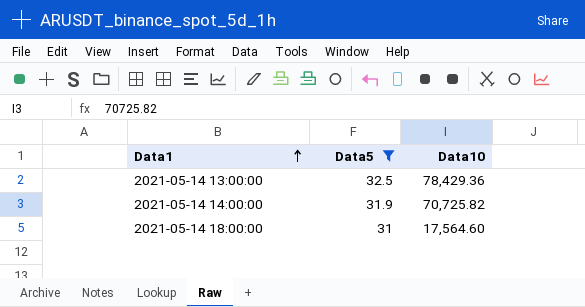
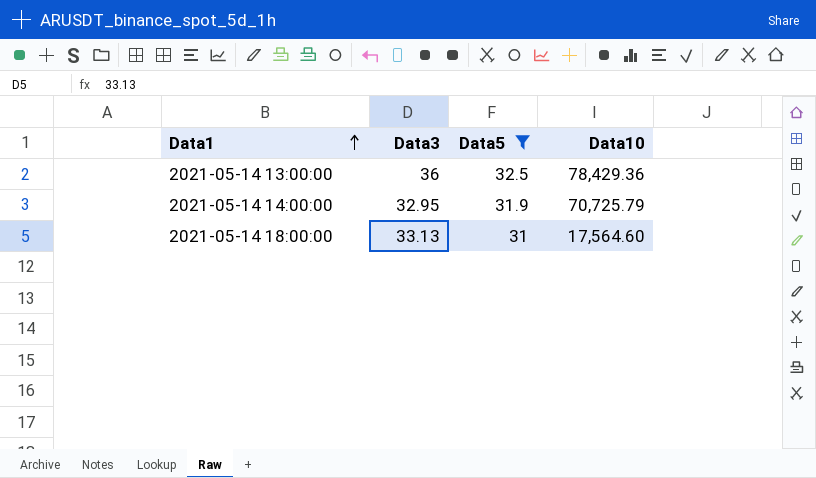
column Data3 | position: none -> 2
2021-05-14 14:00:00 | Data10: 70,725.82 -> 70,725.79

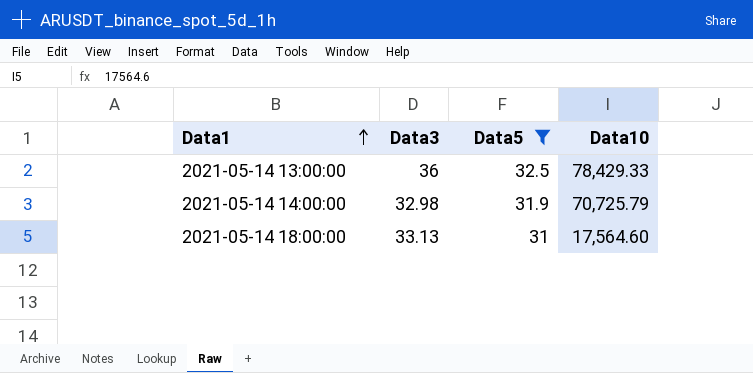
2021-05-14 13:00:00 | Data10: 78,429.36 -> 78,429.33
2021-05-14 14:00:00 | Data3: 32.95 -> 32.98

